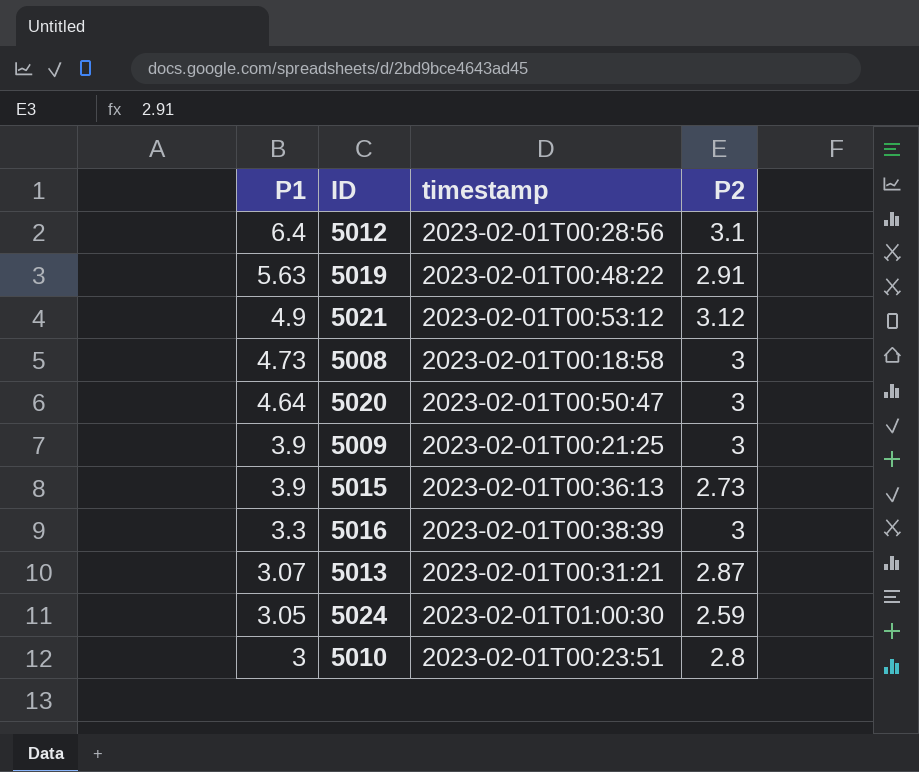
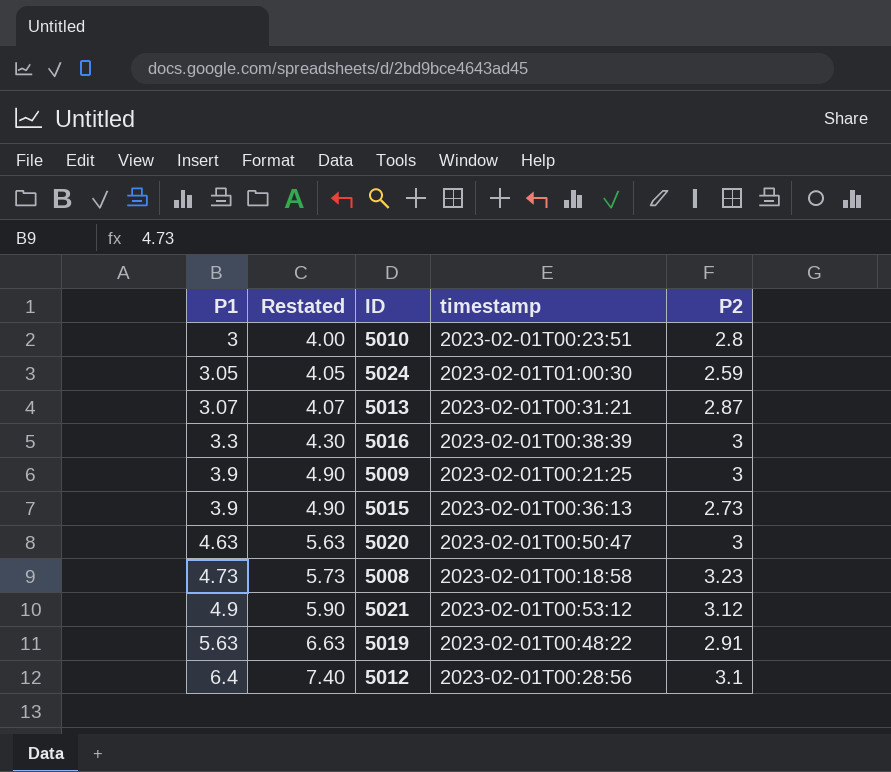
row order: P1 descending -> P1 ascending
column Restated | formula: none -> [P1] + 1
5020 | P1: 4.64 -> 4.63
5008 | P2: 3 -> 3.23

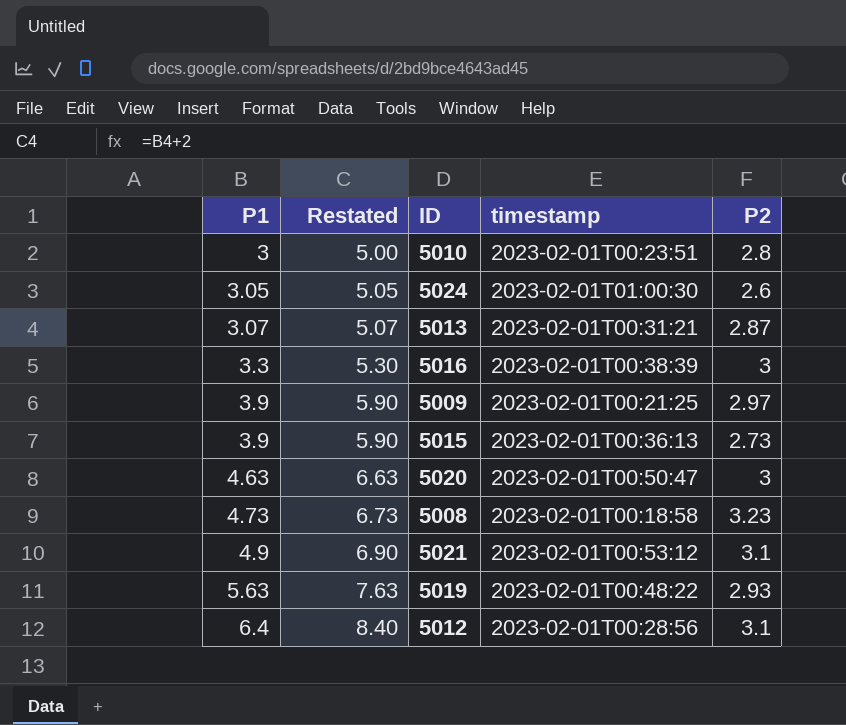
column Restated | formula: [P1] + 1 -> [P1] + 2
5024 | P2: 2.59 -> 2.6
5009 | P2: 3 -> 2.97
5021 | P2: 3.12 -> 3.1
5019 | P2: 2.91 -> 2.93

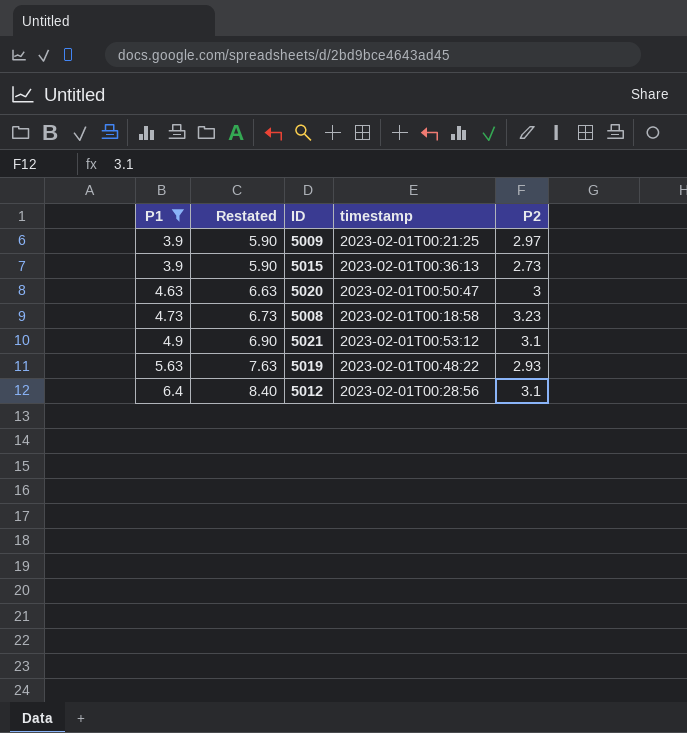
filter: none -> P1 >= 3.9

